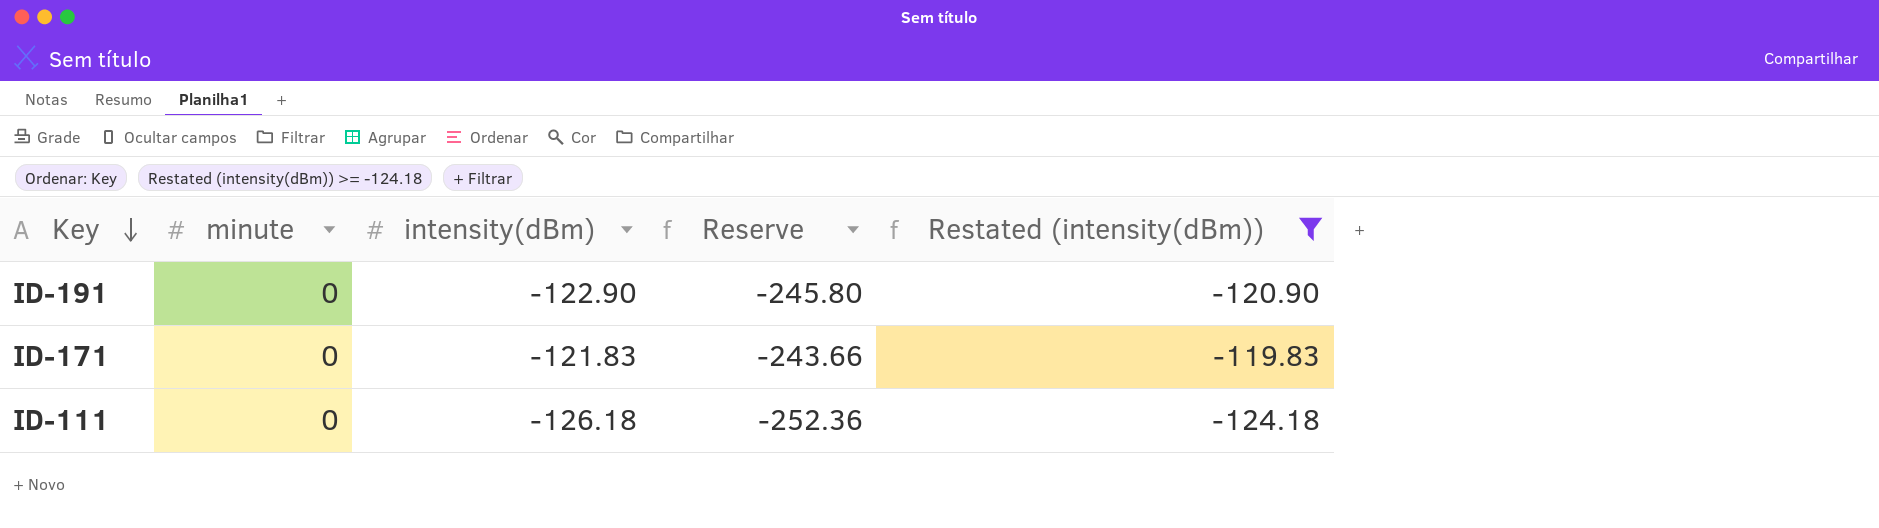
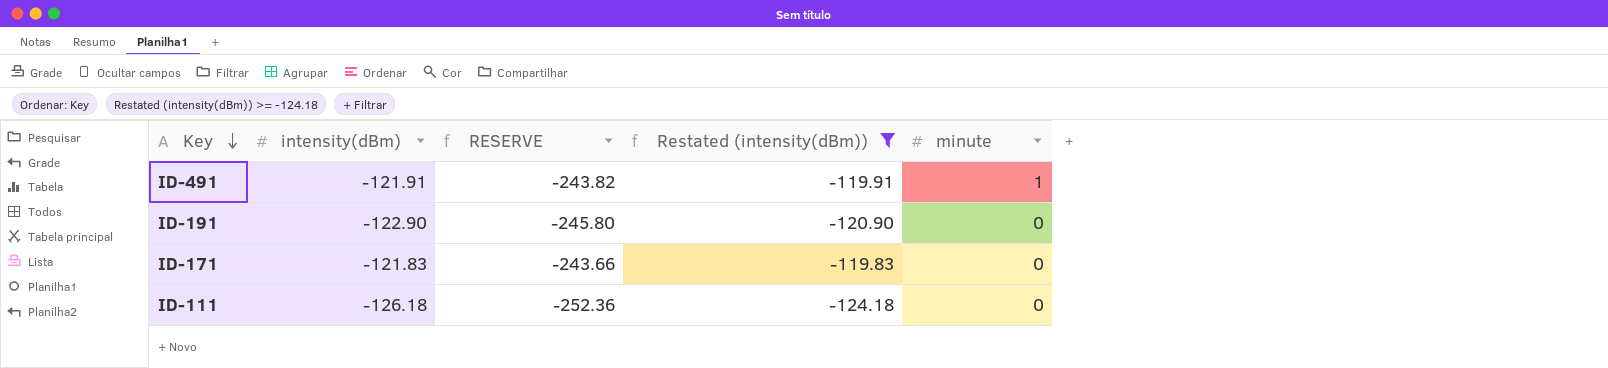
column name: Reserve -> RESERVE
column minute | position: 2 -> 5
row ID-491: none -> -121.91 | -243.82 | -119.91 | 1

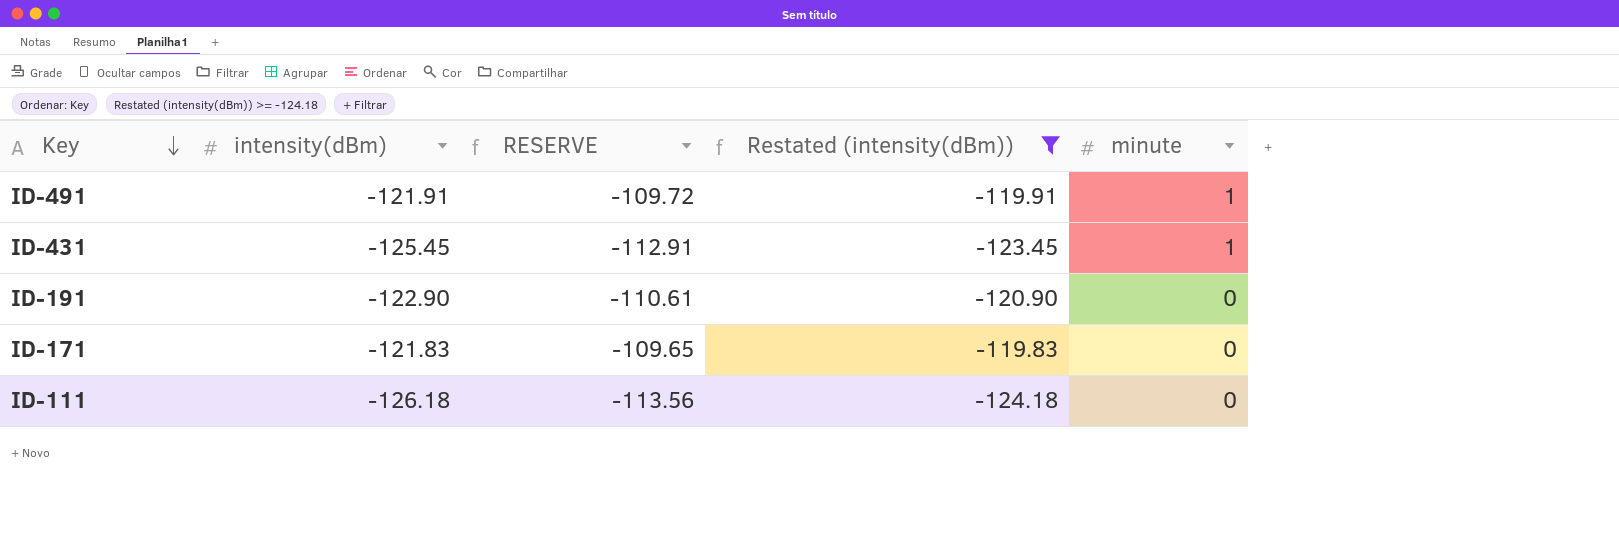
column RESERVE | formula: [intensity(dBm)] * 2 -> [intensity(dBm)] * 0.9
row ID-431: none -> -125.45 | -112.91 | -123.45 | 1

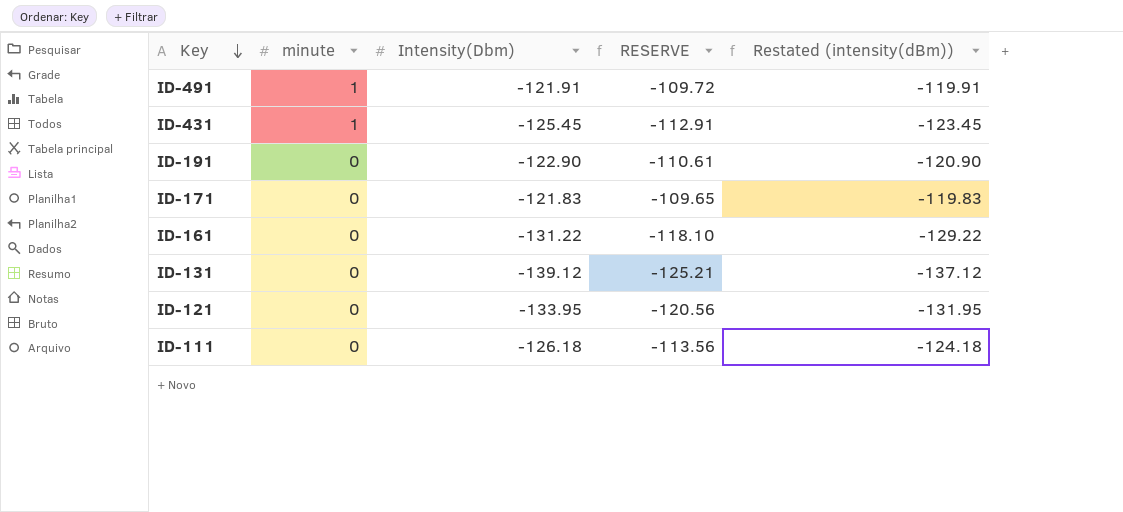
filter: Restated (intensity(dBm)) >= -124.18 -> none
column minute | position: 5 -> 2
column name: intensity(dBm) -> Intensity(Dbm)

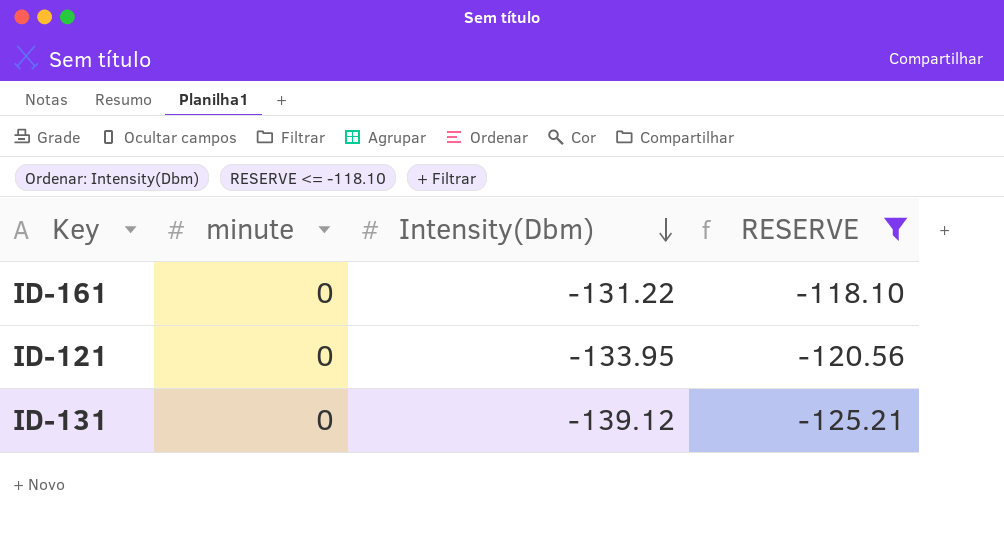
filter: none -> RESERVE <= -118.10
row order: Key descending -> Intensity(Dbm) descending
column Restated (intensity(dBm)) | formula: [Intensity(Dbm)] + 2 -> none

